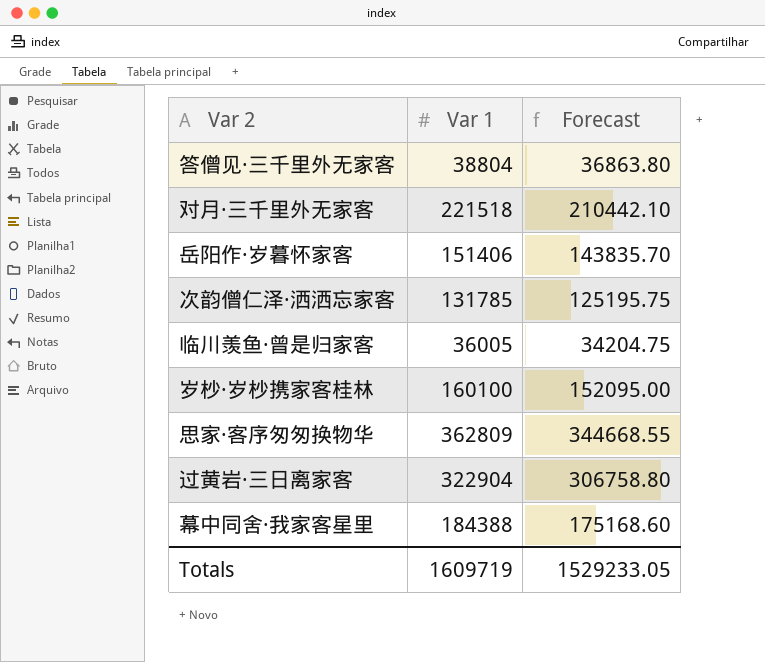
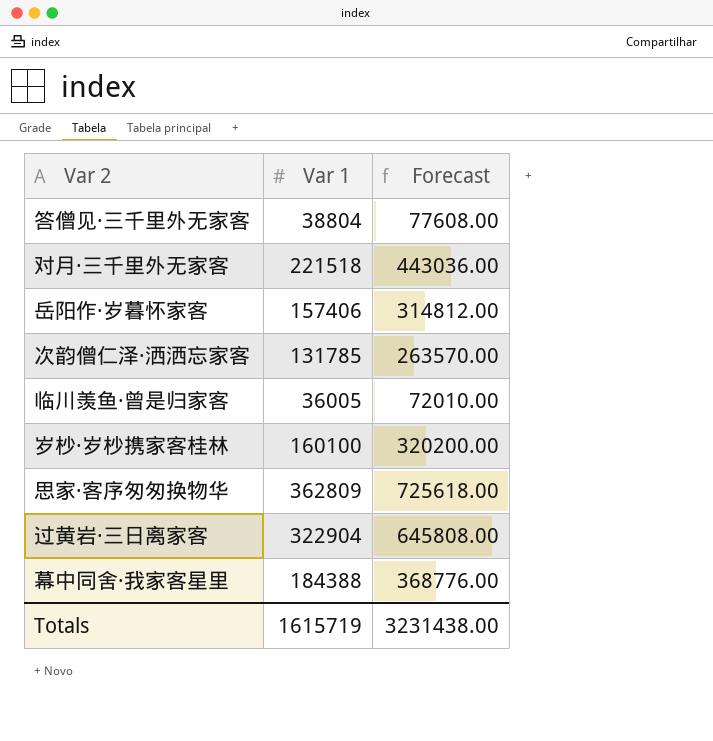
column Forecast | formula: [Var 1] * 0.95 -> [Var 1] * 2
岳阳作·岁暮怀家客 | Var 1: 151406 -> 157406
Totals | Var 1: 1609719 -> 1615719
Totals | Forecast: 1529233.05 -> 3231438.00

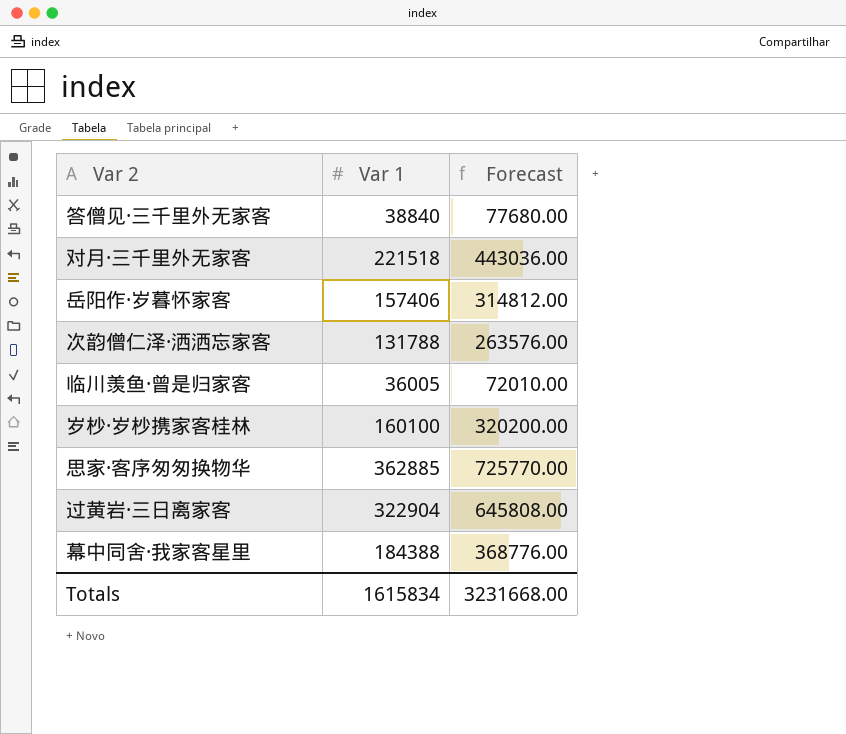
答僧见·三千里外无家客 | Var 1: 38804 -> 38840
答僧见·三千里外无家客 | Forecast: 77608.00 -> 77680.00
次韵僧仁泽·洒洒忘家客 | Var 1: 131785 -> 131788
次韵僧仁泽·洒洒忘家客 | Forecast: 263570.00 -> 263576.00
思家·客序匆匆换物华 | Var 1: 362809 -> 362885
思家·客序匆匆换物华 | Forecast: 725618.00 -> 725770.00
Totals | Var 1: 1615719 -> 1615834
Totals | Forecast: 3231438.00 -> 3231668.00

